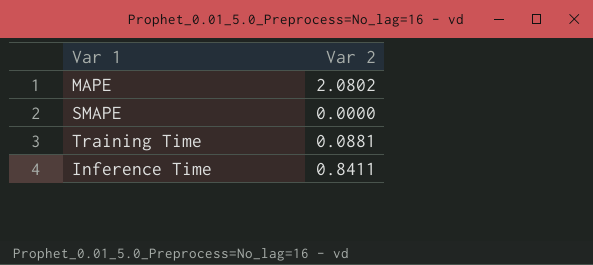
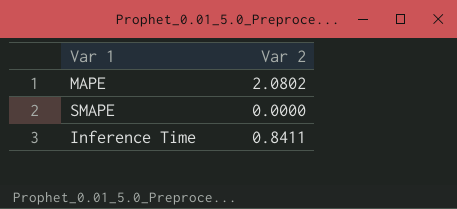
row Training Time: 0.0881 -> none

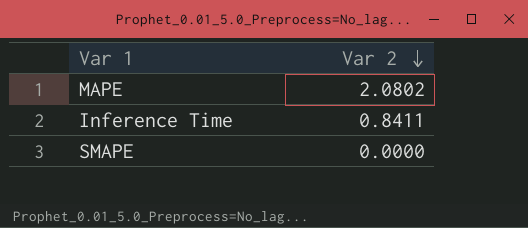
row order: none -> Var 2 descending

